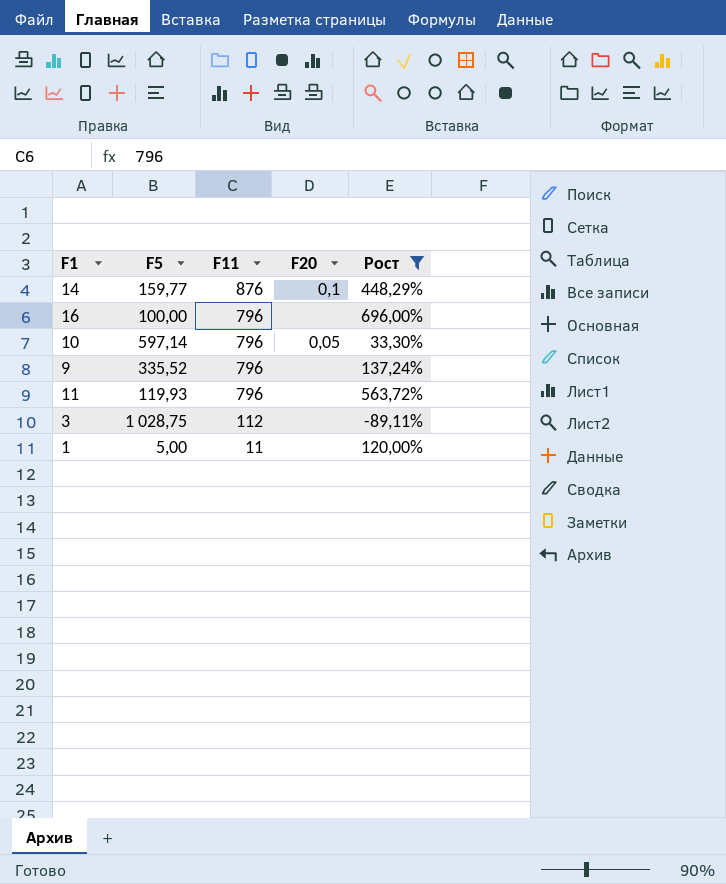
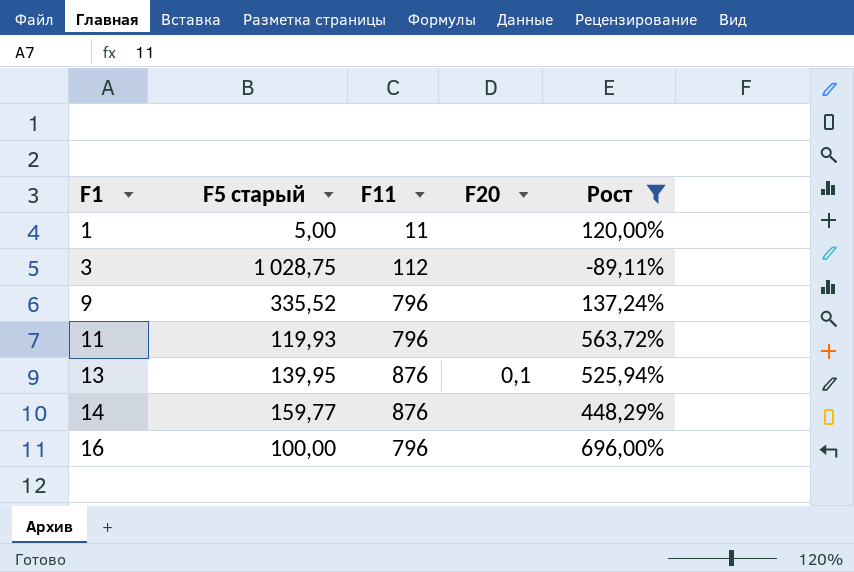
row order: F11 descending -> F1 ascending
column name: F5 -> F5 старый
row 10: 597,14 | 796 | 0,05 | 33,30% -> none
row 13: none -> 139,95 | 876 | 0,1 | 525,94%
14 | F20: 0,1 -> none

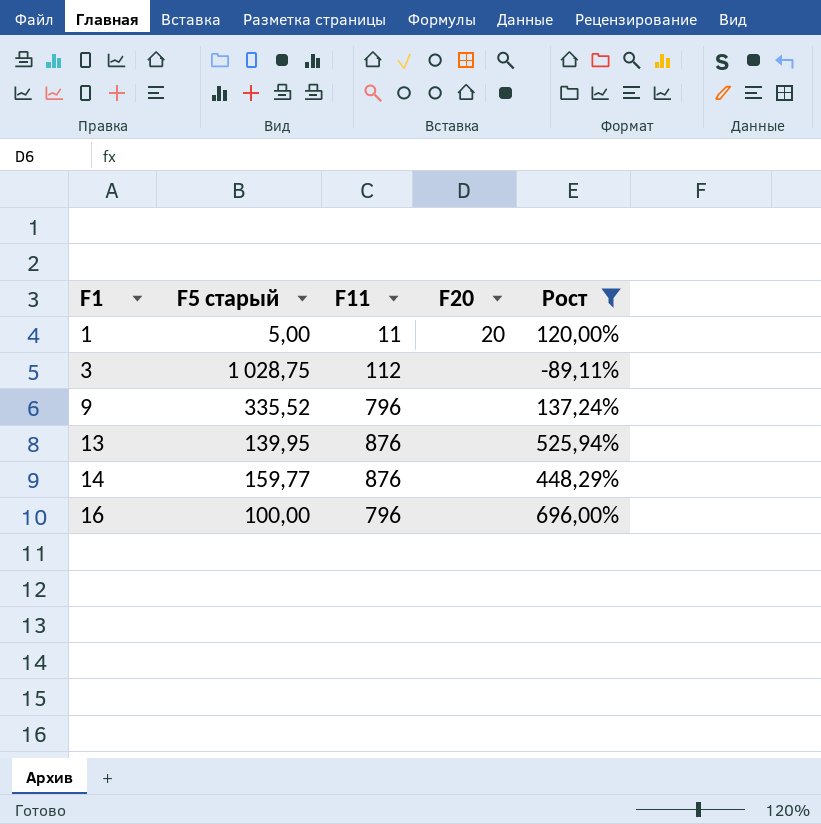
row 11: 119,93 | 796 | none | 563,72% -> none
1 | F20: none -> 20
13 | F20: 0,1 -> none

